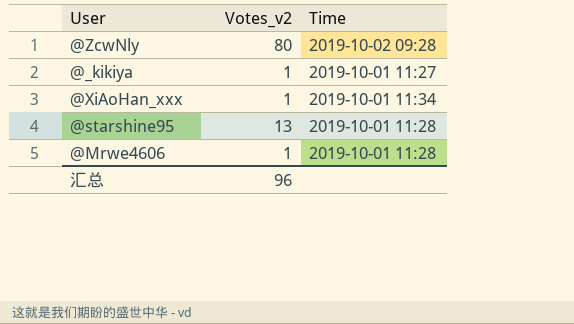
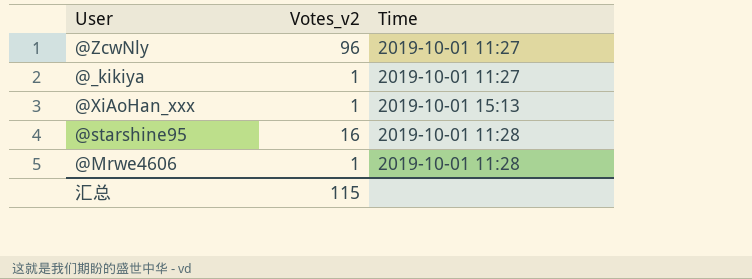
@ZcwNly | Votes_v2: 80 -> 96
@ZcwNly | Time: 2019-10-02 09:28 -> 2019-10-01 11:27
@XiAoHan_xxx | Time: 2019-10-01 11:34 -> 2019-10-01 15:13
@starshine95 | Votes_v2: 13 -> 16
汇总 | Votes_v2: 96 -> 115

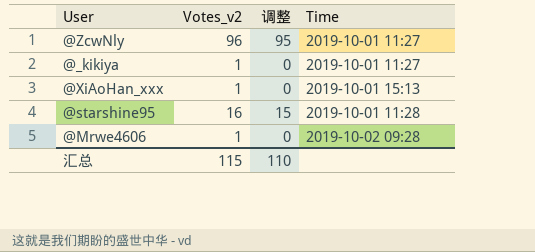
column 调整 | formula: none -> [Votes_v2] - 1
@Mrwe4606 | Time: 2019-10-01 11:28 -> 2019-10-02 09:28

